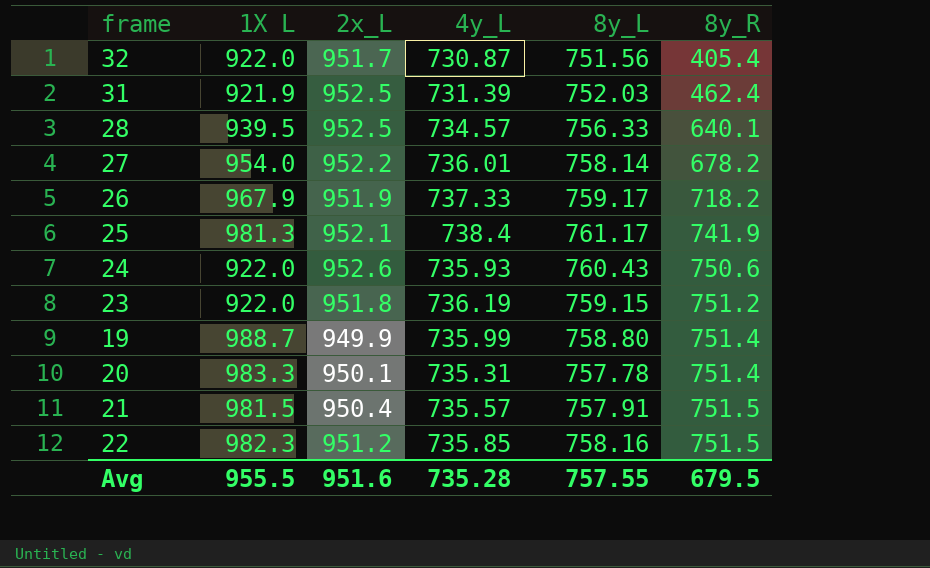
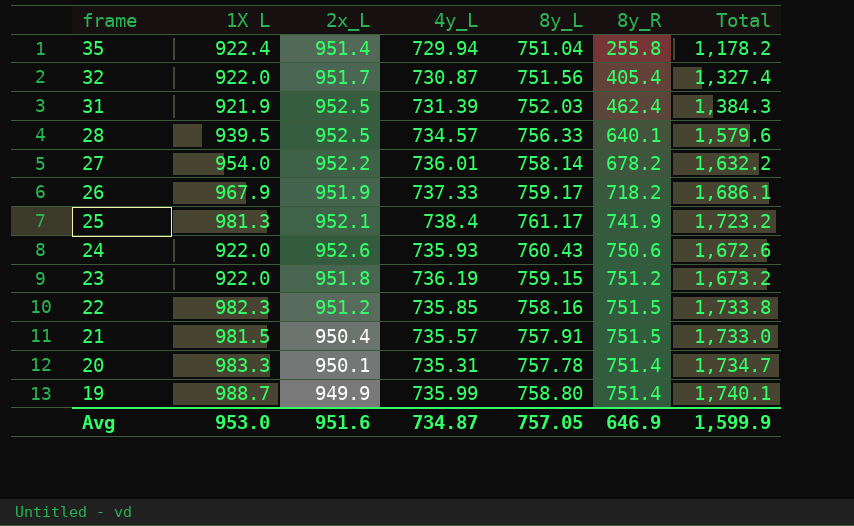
row order: 8y_R ascending -> frame descending
column Total | formula: none -> [1X L] + [8y_R]
row 35: none -> 922.4 | 951.4 | 729.94 | 751.04 | 255.8 | 1,178.2
Avg | 1X L: 955.5 -> 953.0
Avg | 4y_L: 735.28 -> 734.87
Avg | 8y_L: 757.55 -> 757.05
Avg | 8y_R: 679.5 -> 646.9

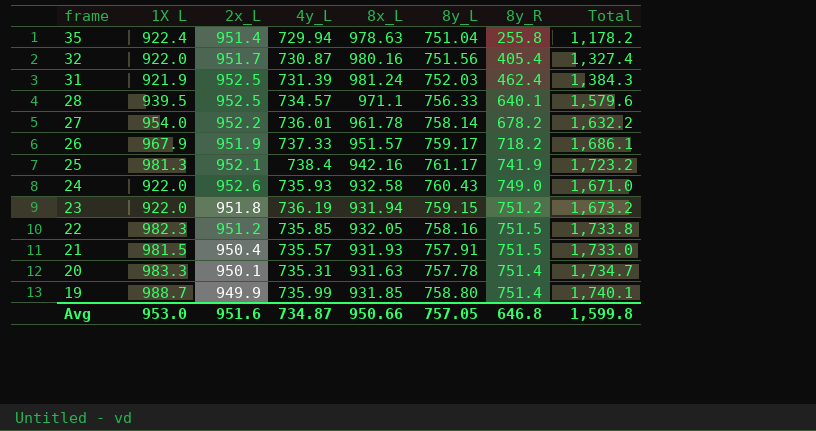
column 8x_L | position: none -> 5
24 | 8y_R: 750.6 -> 749.0
24 | Total: 1,672.6 -> 1,671.0
Avg | 8y_R: 646.9 -> 646.8
Avg | Total: 1,599.9 -> 1,599.8

